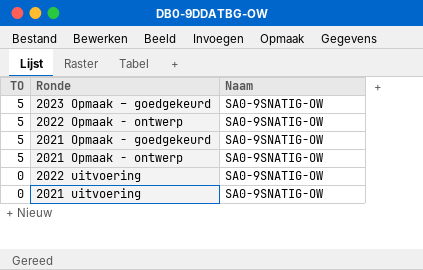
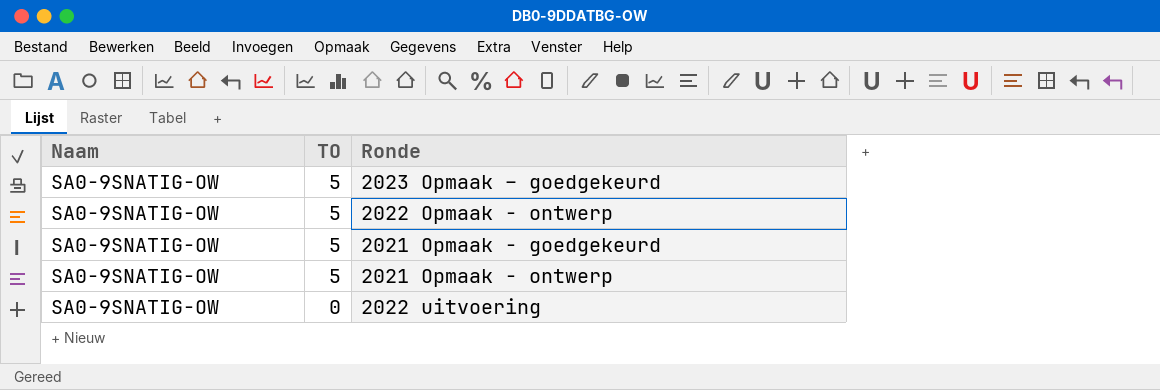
column Naam | position: 3 -> 1
row 2021 uitvoering: 0 | SA0-9SNATIG-OW -> none

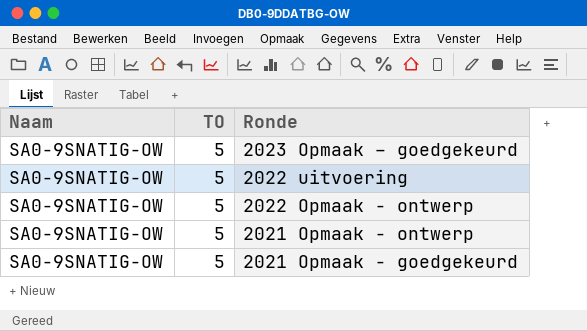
row order: TO descending -> Ronde descending
2022 uitvoering | TO: 0 -> 5

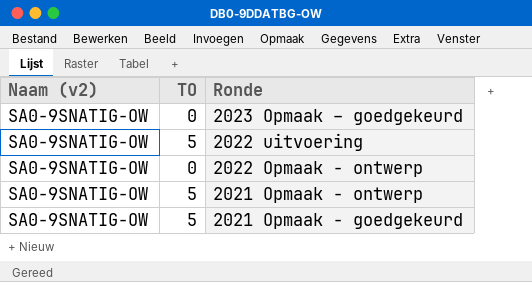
column name: Naam -> Naam (v2)
2023 Opmaak – goedgekeurd | TO: 5 -> 0
2022 Opmaak - ontwerp | TO: 5 -> 0

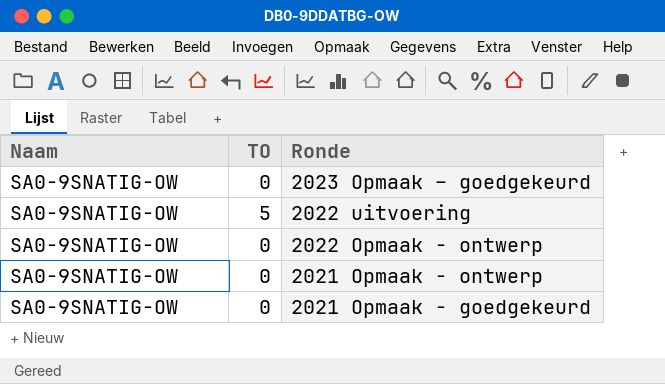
column name: Naam (v2) -> Naam
2021 Opmaak - ontwerp | TO: 5 -> 0
2021 Opmaak - goedgekeurd | TO: 5 -> 0

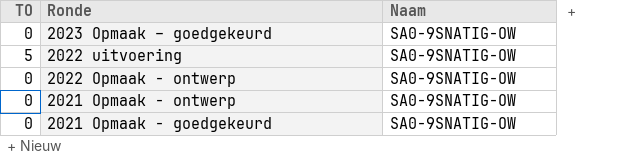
column Naam | position: 1 -> 3

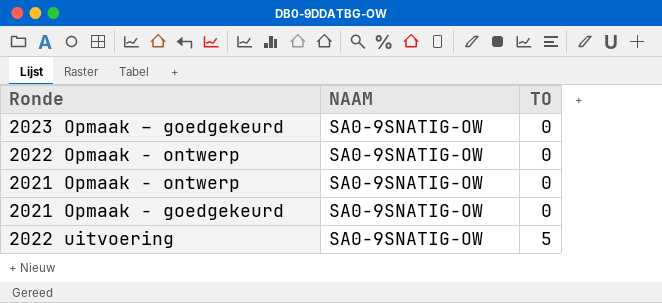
row order: Ronde descending -> TO ascending
column name: Naam -> NAAM
column TO | position: 1 -> 3

